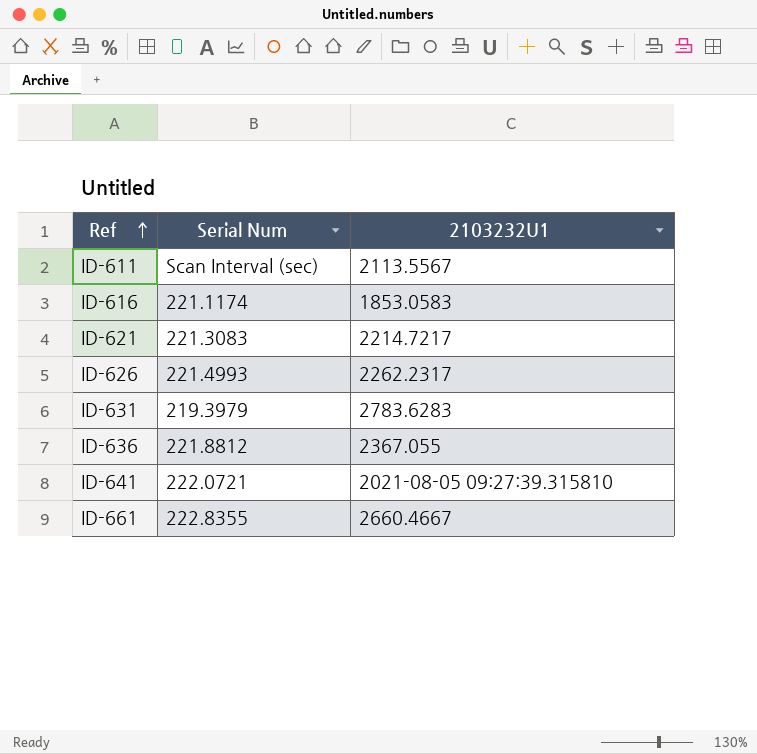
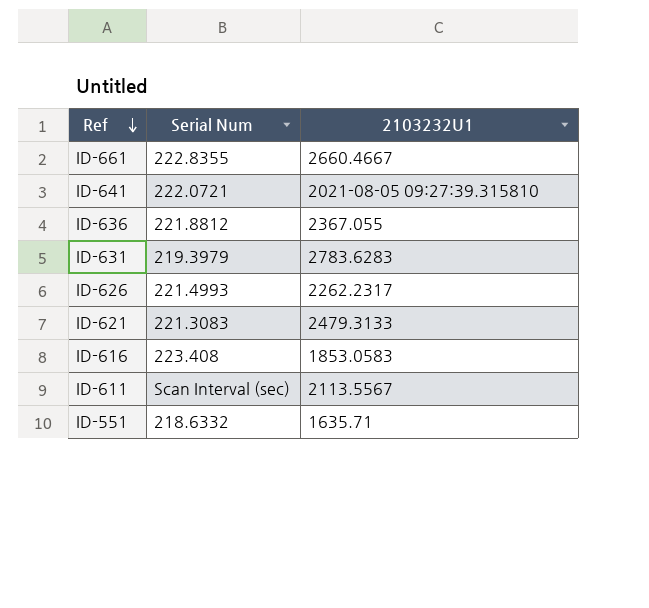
row order: Ref ascending -> Ref descending
ID-621 | 2103232U1: 2214.7217 -> 2479.3133
ID-616 | Serial Num: 221.1174 -> 223.408
row ID-551: none -> 218.6332 | 1635.71

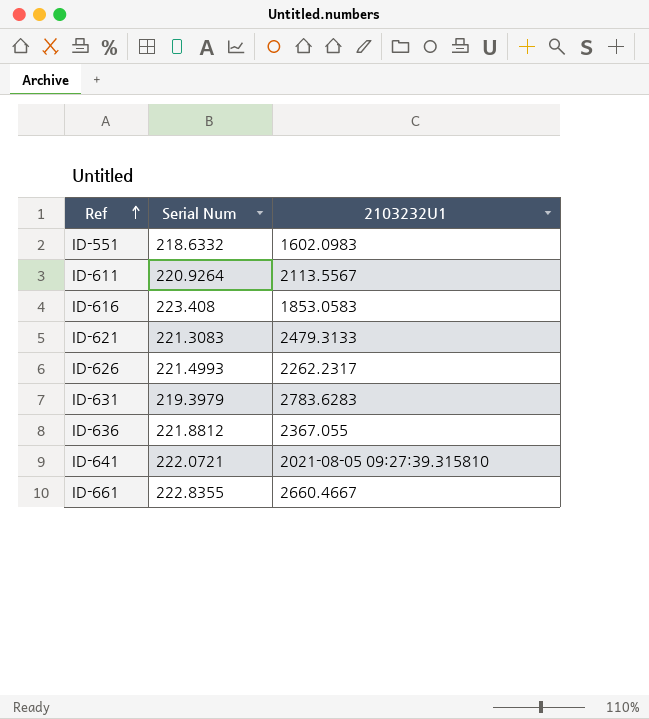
row order: Ref descending -> Ref ascending
ID-551 | 2103232U1: 1635.71 -> 1602.0983
ID-611 | Serial Num: Scan Interval (sec) -> 220.9264

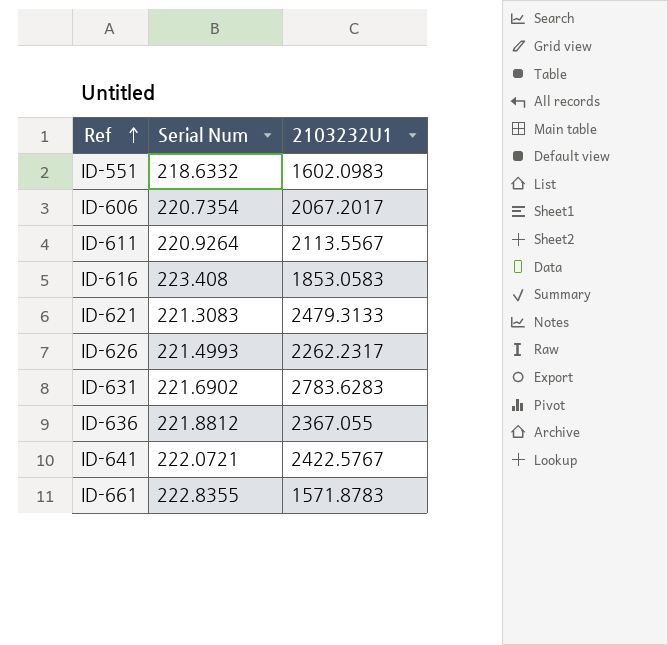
row ID-606: none -> 220.7354 | 2067.2017
ID-631 | Serial Num: 219.3979 -> 221.6902
ID-641 | 2103232U1: 2021-08-05 09:27:39.315810 -> 2422.5767
ID-661 | 2103232U1: 2660.4667 -> 1571.8783

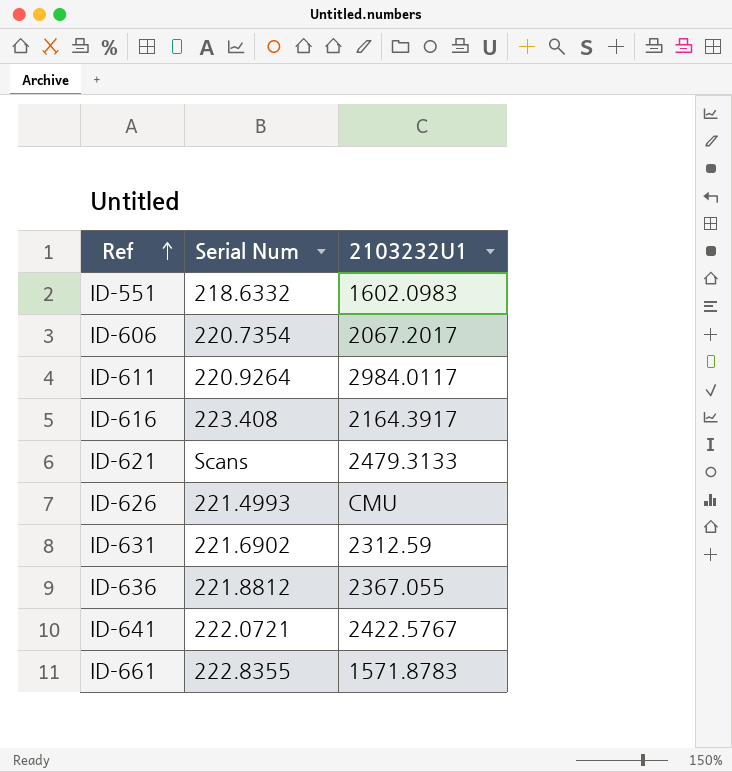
ID-611 | 2103232U1: 2113.5567 -> 2984.0117
ID-616 | 2103232U1: 1853.0583 -> 2164.3917
ID-621 | Serial Num: 221.3083 -> Scans
ID-626 | 2103232U1: 2262.2317 -> CMU
ID-631 | 2103232U1: 2783.6283 -> 2312.59

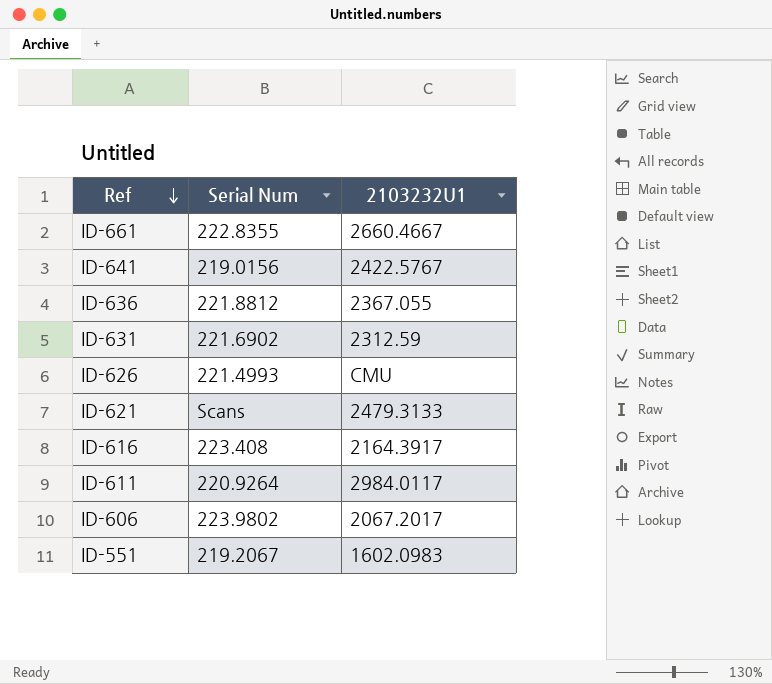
row order: Ref ascending -> Ref descending
ID-661 | 2103232U1: 1571.8783 -> 2660.4667
ID-641 | Serial Num: 222.0721 -> 219.0156
ID-606 | Serial Num: 220.7354 -> 223.9802
ID-551 | Serial Num: 218.6332 -> 219.2067

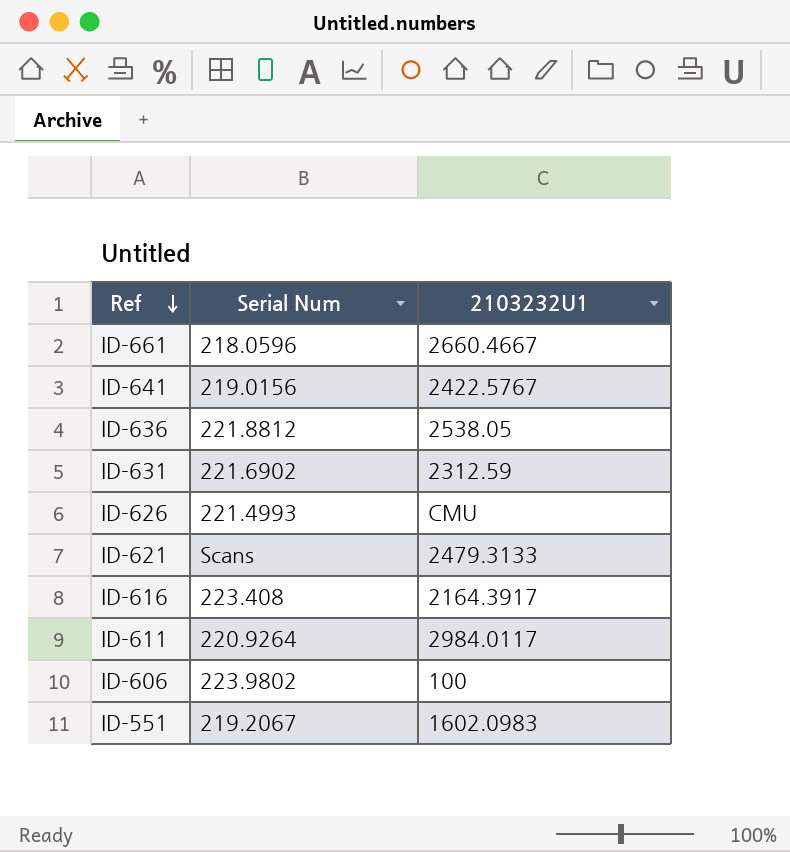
ID-661 | Serial Num: 222.8355 -> 218.0596
ID-636 | 2103232U1: 2367.055 -> 2538.05
ID-606 | 2103232U1: 2067.2017 -> 100

